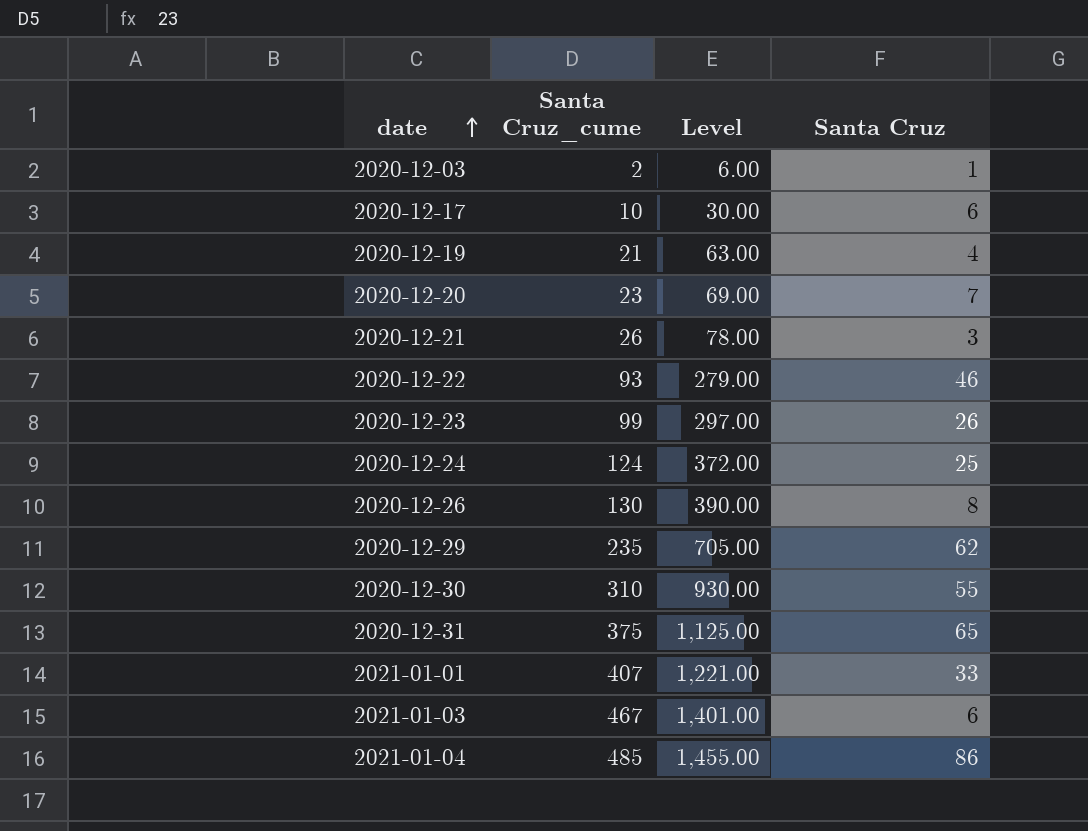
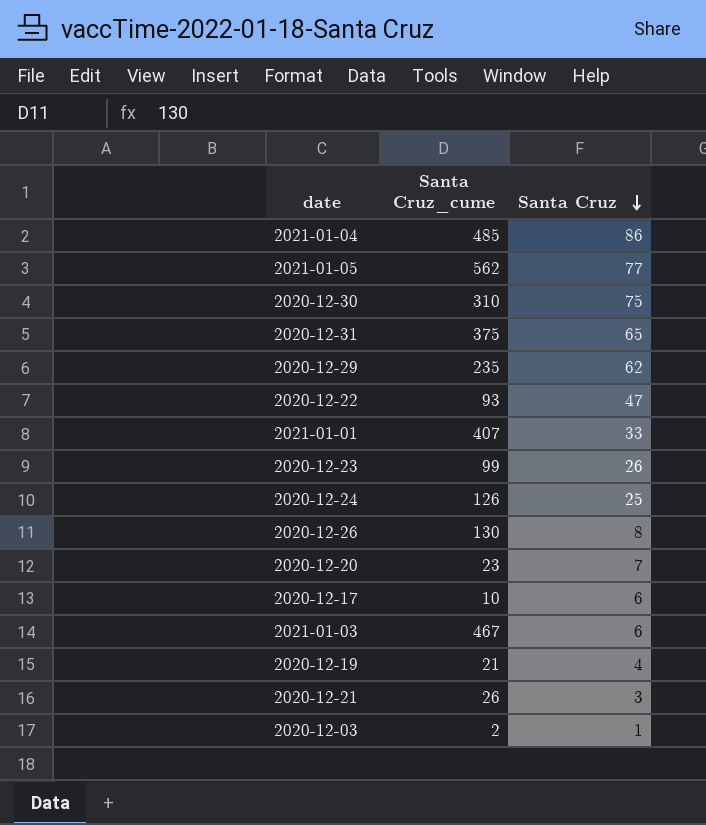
row order: date ascending -> Santa Cruz descending
column Level | formula: [Santa Cruz_cume] * 3 -> none
row 2021-01-05: none -> 562 | 77
2020-12-30 | Santa Cruz: 55 -> 75
2020-12-22 | Santa Cruz: 46 -> 47
2020-12-24 | Santa Cruz_cume: 124 -> 126

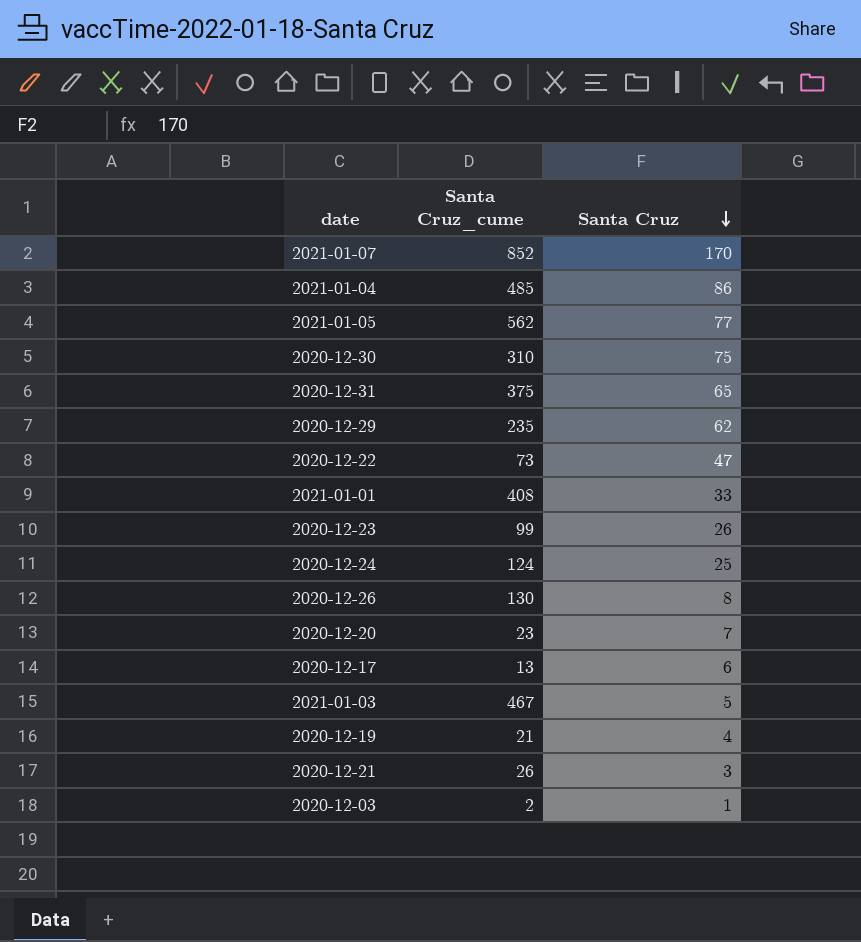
row 2021-01-07: none -> 852 | 170
2020-12-22 | Santa Cruz_cume: 93 -> 73
2021-01-01 | Santa Cruz_cume: 407 -> 408
2020-12-24 | Santa Cruz_cume: 126 -> 124
2020-12-17 | Santa Cruz_cume: 10 -> 13
2021-01-03 | Santa Cruz: 6 -> 5

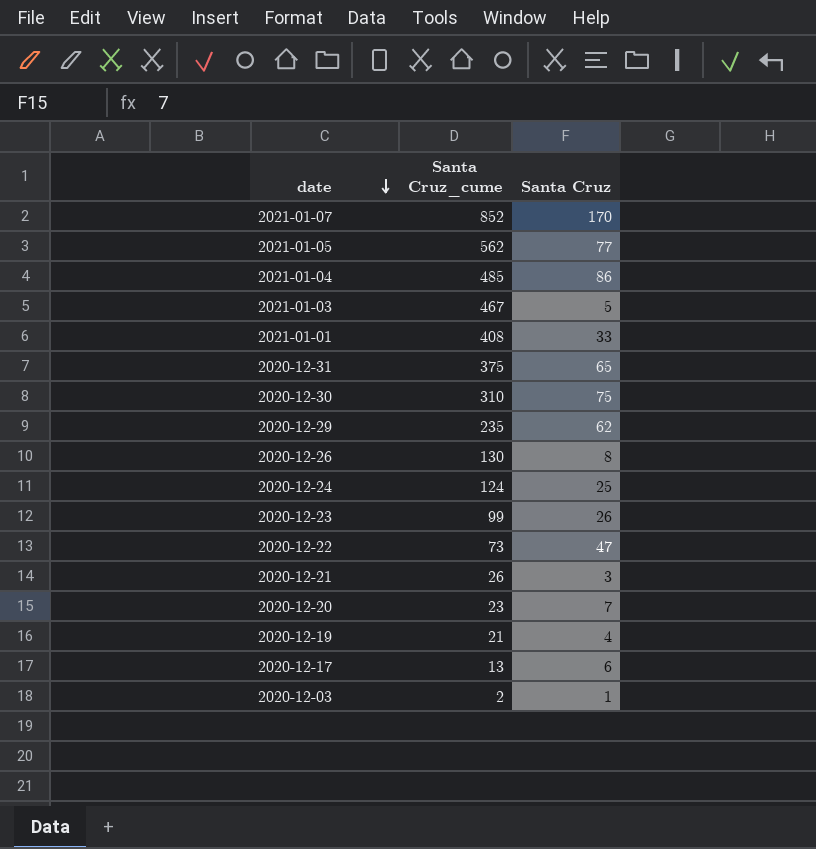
row order: Santa Cruz descending -> date descending

